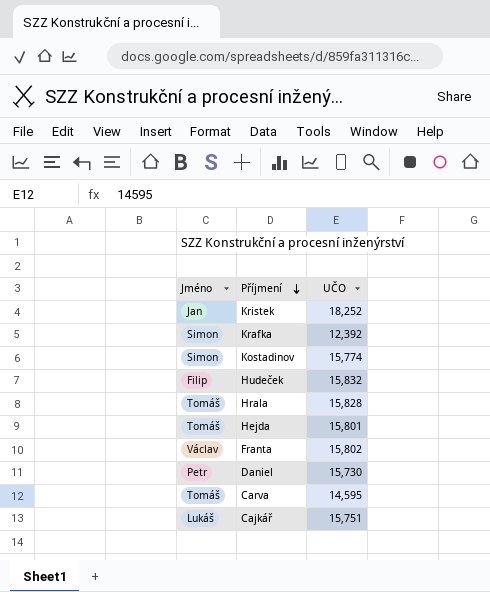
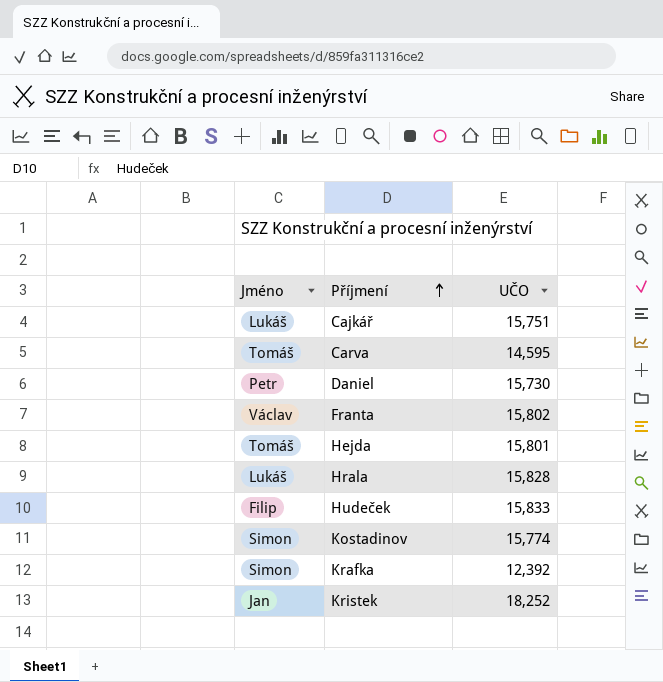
row order: Příjmení descending -> Příjmení ascending
Hrala | Jméno: Tomáš -> Lukáš
Hudeček | UČO: 15,832 -> 15,833

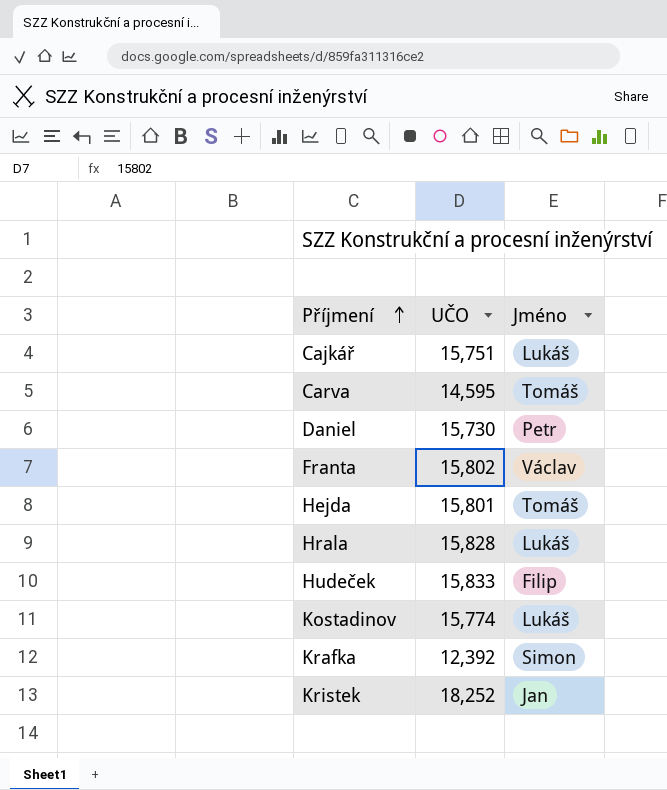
column Jméno | position: 1 -> 3
Kostadinov | Jméno: Simon -> Lukáš

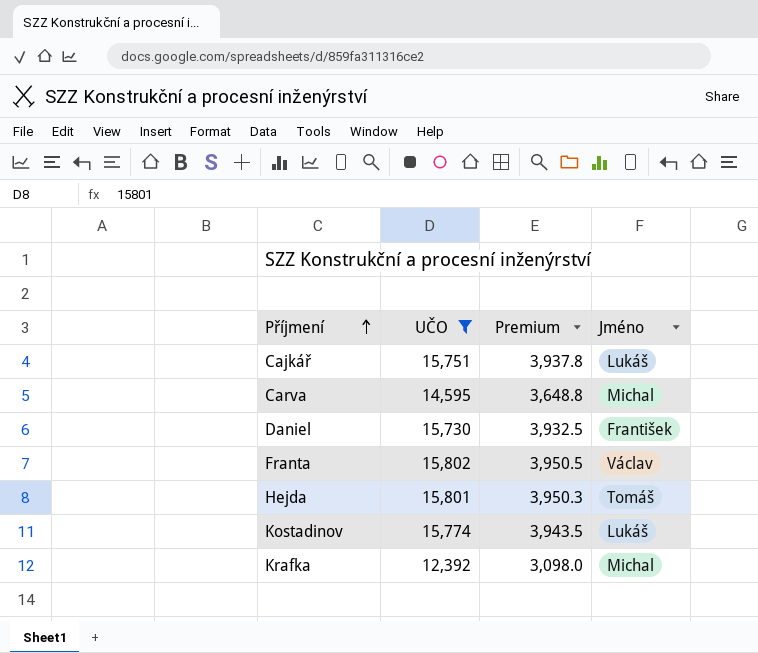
filter: none -> UČO <= 15,802
column Premium | formula: none -> [UČO] * 0.25
Carva | Jméno: Tomáš -> Michal
Daniel | Jméno: Petr -> František
Krafka | Jméno: Simon -> Michal

